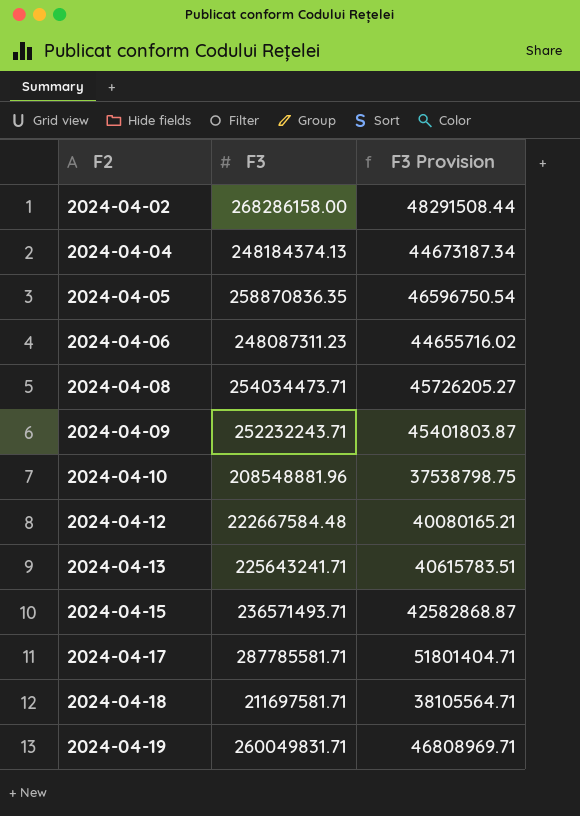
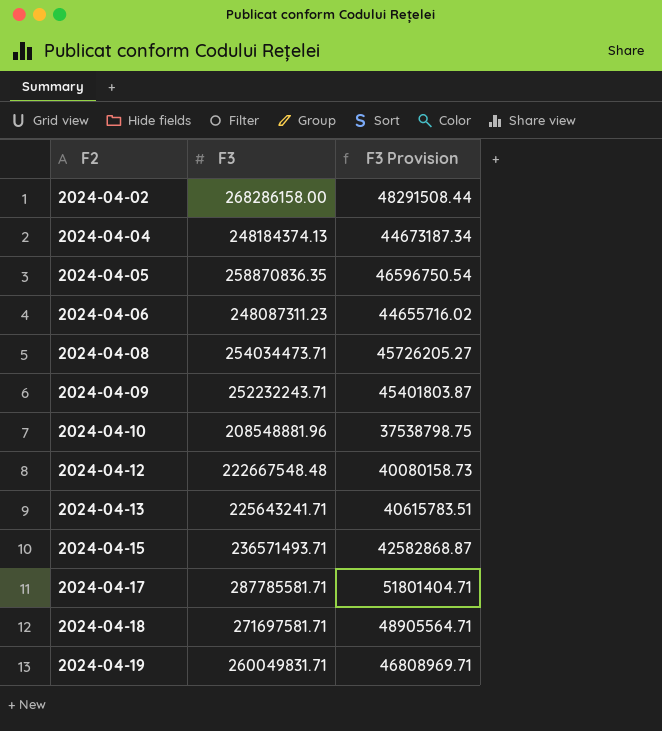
2024-04-12 | F3: 222667584.48 -> 222667548.48
2024-04-12 | F3 Provision: 40080165.21 -> 40080158.73
2024-04-18 | F3: 211697581.71 -> 271697581.71
2024-04-18 | F3 Provision: 38105564.71 -> 48905564.71

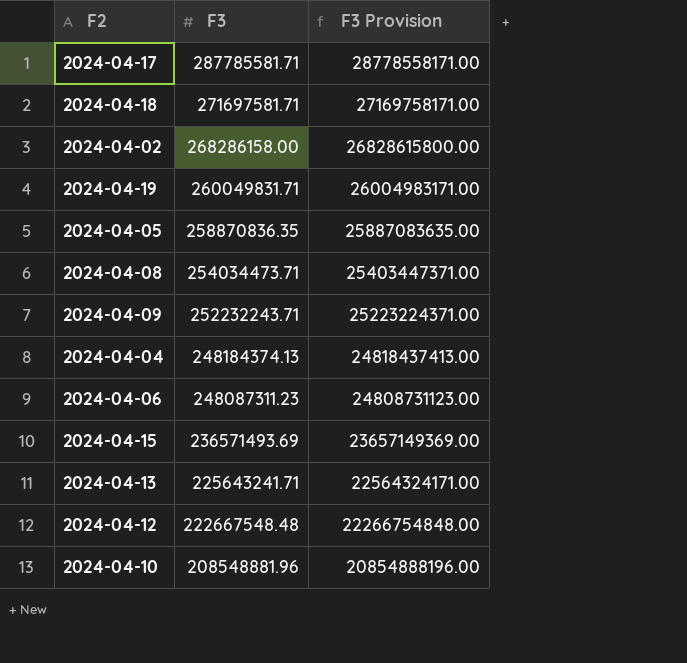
row order: F2 ascending -> F3 descending
column F3 Provision | formula: [F3] * 0.18 -> [F3] * 100
2024-04-15 | F3: 236571493.71 -> 236571493.69

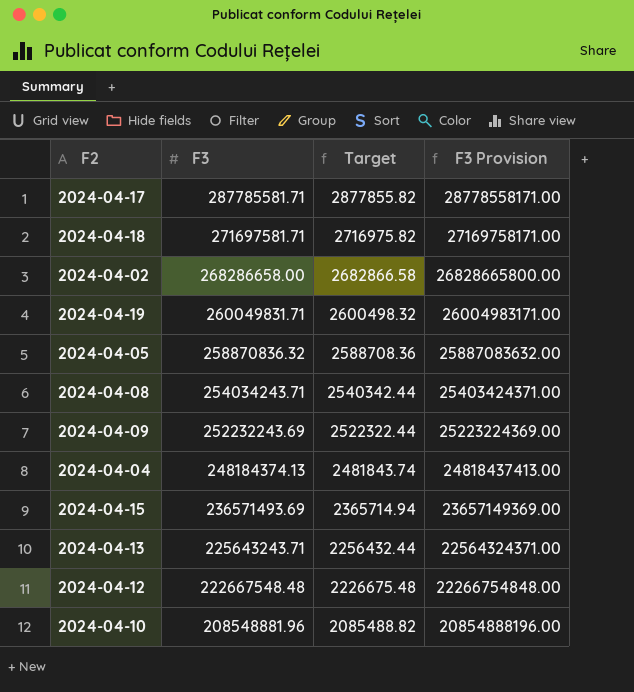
column Target | formula: none -> [F3] * 0.01
row 2024-04-06: 248087311.23 | 24808731123.00 -> none
2024-04-02 | F3: 268286158.00 -> 268286658.00
2024-04-02 | F3 Provision: 26828615800.00 -> 26828665800.00
2024-04-05 | F3: 258870836.35 -> 258870836.32
2024-04-05 | F3 Provision: 25887083635.00 -> 25887083632.00
2024-04-08 | F3: 254034473.71 -> 254034243.71
2024-04-08 | F3 Provision: 25403447371.00 -> 25403424371.00
2024-04-09 | F3: 252232243.71 -> 252232243.69
2024-04-09 | F3 Provision: 25223224371.00 -> 25223224369.00
2024-04-13 | F3: 225643241.71 -> 225643243.71
2024-04-13 | F3 Provision: 22564324171.00 -> 22564324371.00

